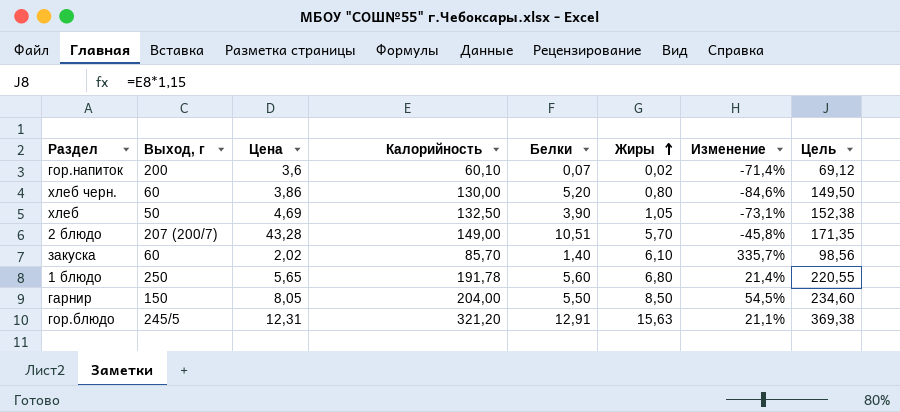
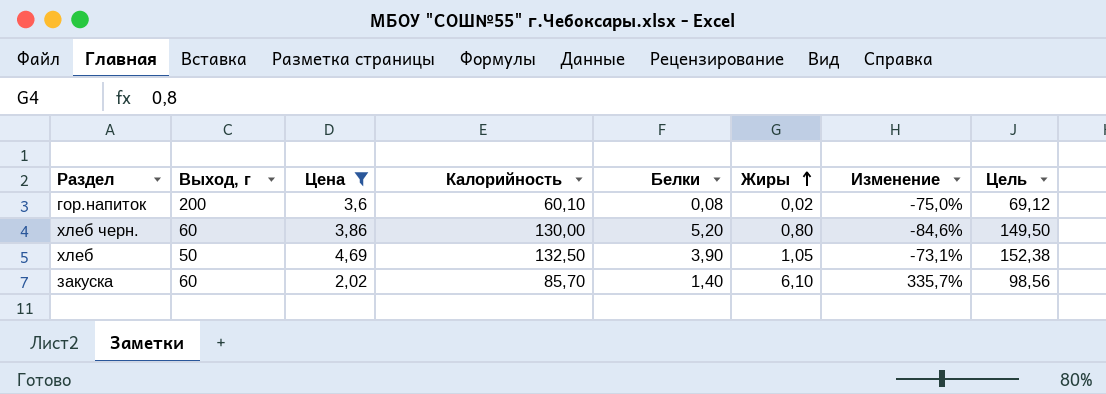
filter: none -> Цена <= 4,69
гор.напиток | Белки: 0,07 -> 0,08
гор.напиток | Изменение: -71,4% -> -75,0%

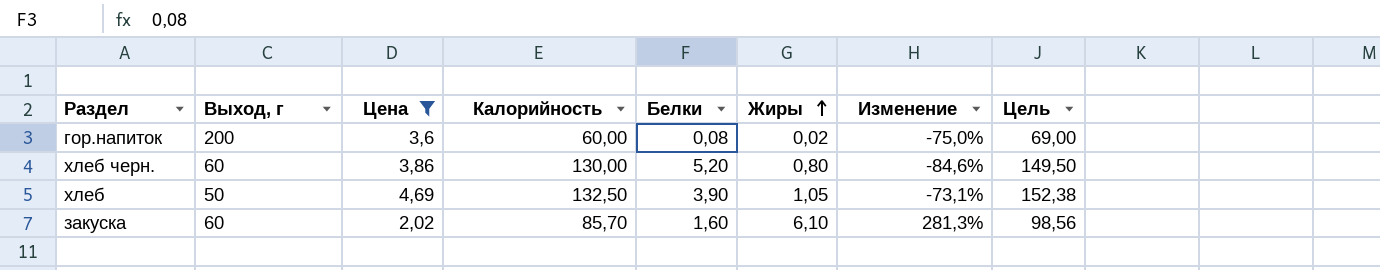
гор.напиток | Калорийность: 60,10 -> 60,00
гор.напиток | Цель: 69,12 -> 69,00
закуска | Белки: 1,40 -> 1,60
закуска | Изменение: 335,7% -> 281,3%

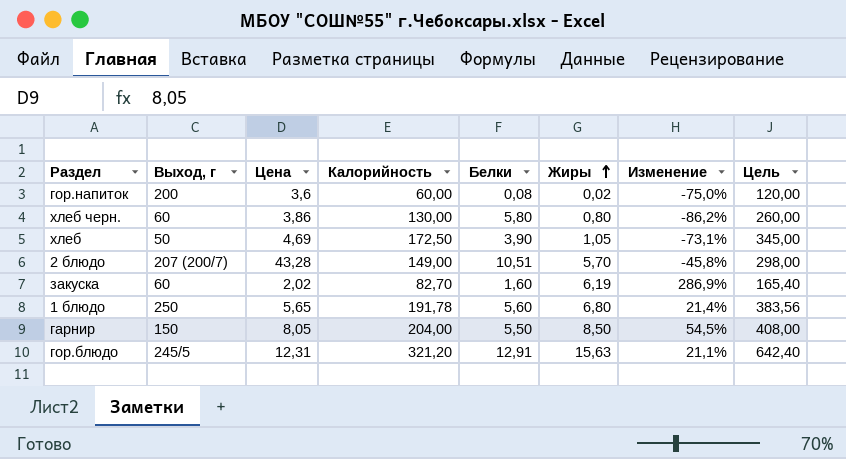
filter: Цена <= 4,69 -> none
column Цель | formula: [Калорийность] * 1,15 -> [Калорийность] * 2
хлеб черн. | Белки: 5,20 -> 5,80
хлеб черн. | Изменение: -84,6% -> -86,2%
хлеб | Калорийность: 132,50 -> 172,50
закуска | Калорийность: 85,70 -> 82,70
закуска | Жиры: 6,10 -> 6,19
закуска | Изменение: 281,3% -> 286,9%

